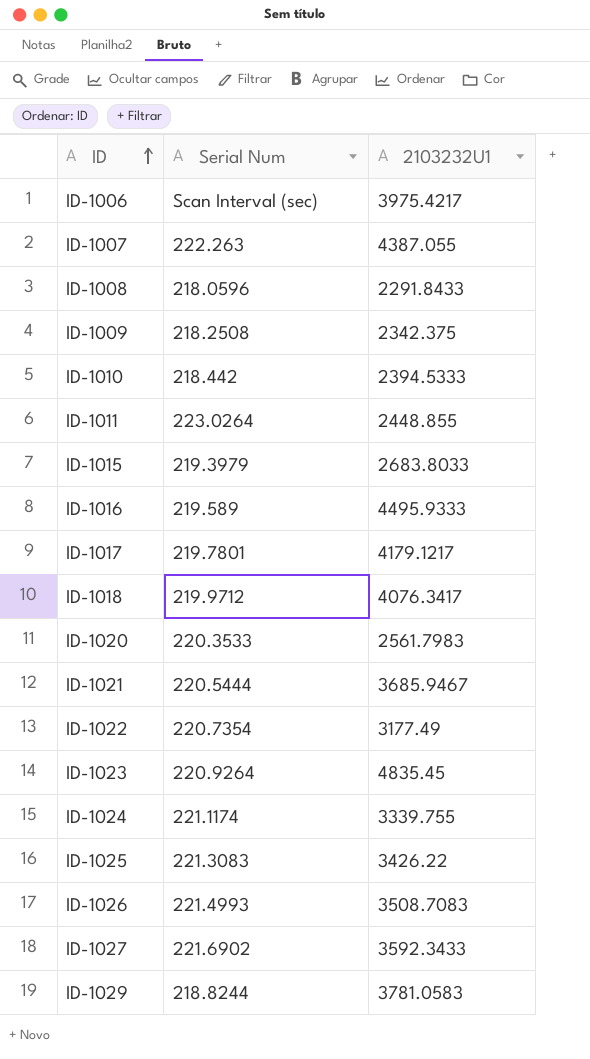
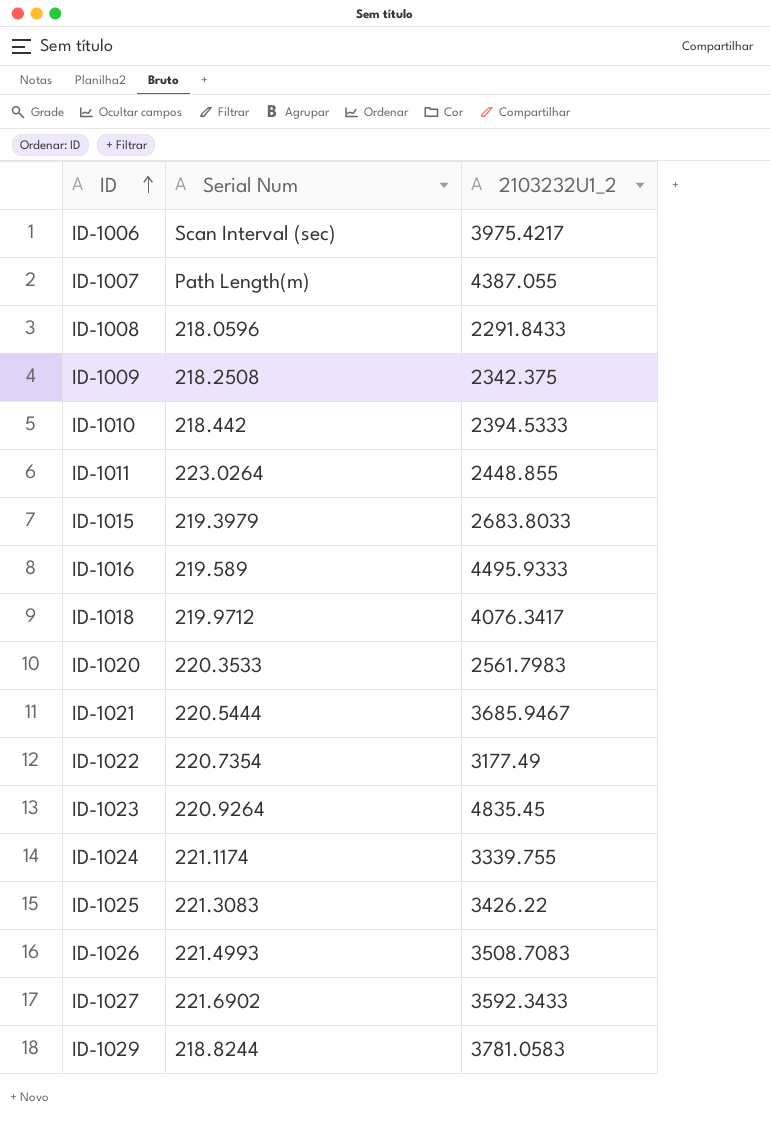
column name: 2103232U1 -> 2103232U1_2
row ID-1017: 219.7801 | 4179.1217 -> none
ID-1007 | Serial Num: 222.263 -> Path Length(m)

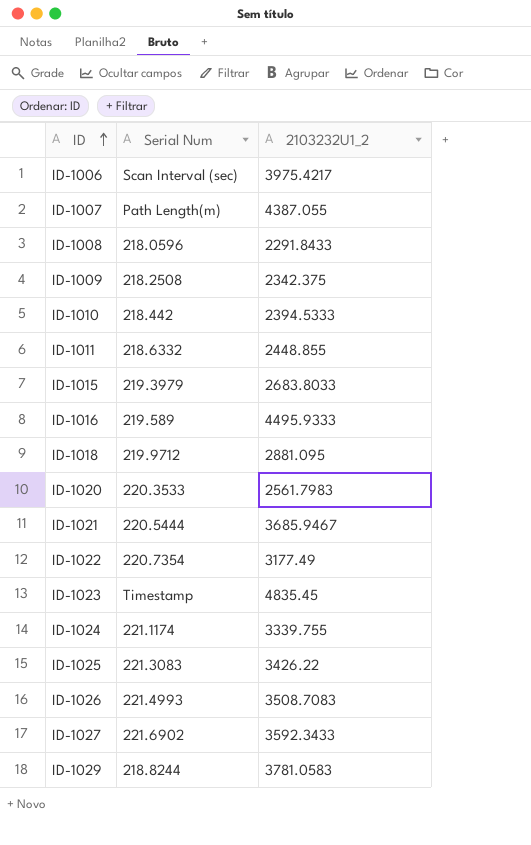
ID-1011 | Serial Num: 223.0264 -> 218.6332
ID-1018 | 2103232U1_2: 4076.3417 -> 2881.095
ID-1023 | Serial Num: 220.9264 -> Timestamp

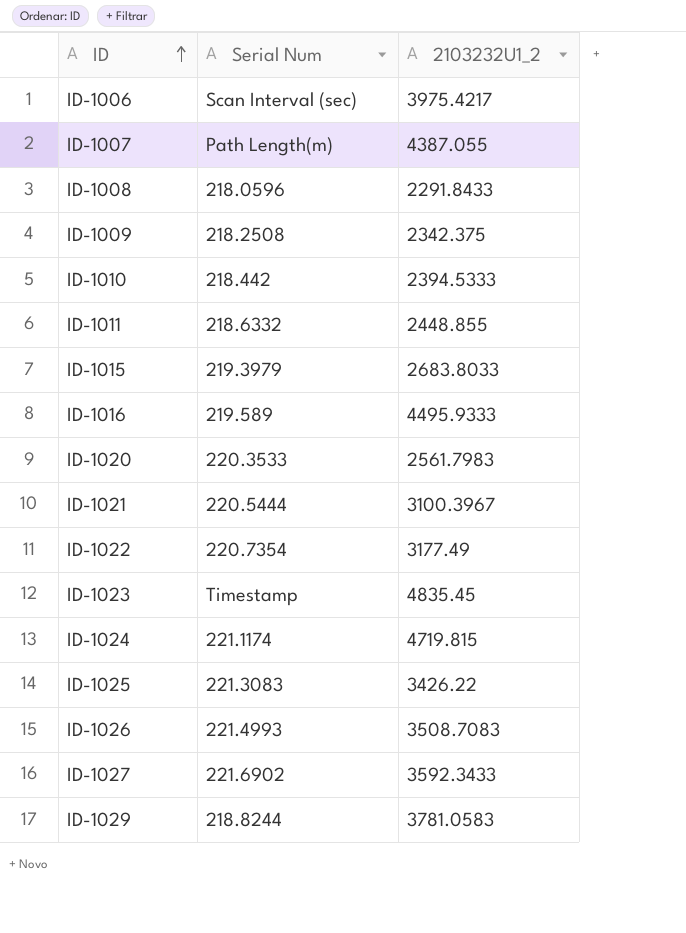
row ID-1018: 219.9712 | 2881.095 -> none
ID-1021 | 2103232U1_2: 3685.9467 -> 3100.3967
ID-1024 | 2103232U1_2: 3339.755 -> 4719.815

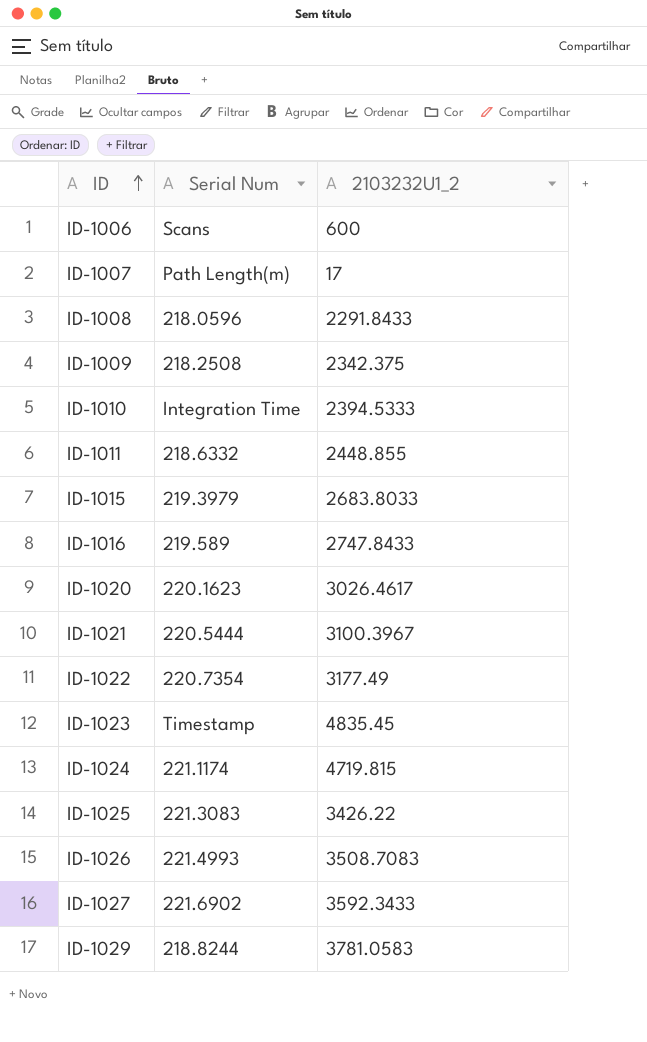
ID-1006 | Serial Num: Scan Interval (sec) -> Scans
ID-1006 | 2103232U1_2: 3975.4217 -> 600
ID-1007 | 2103232U1_2: 4387.055 -> 17
ID-1010 | Serial Num: 218.442 -> Integration Time
ID-1016 | 2103232U1_2: 4495.9333 -> 2747.8433
ID-1020 | Serial Num: 220.3533 -> 220.1623
ID-1020 | 2103232U1_2: 2561.7983 -> 3026.4617

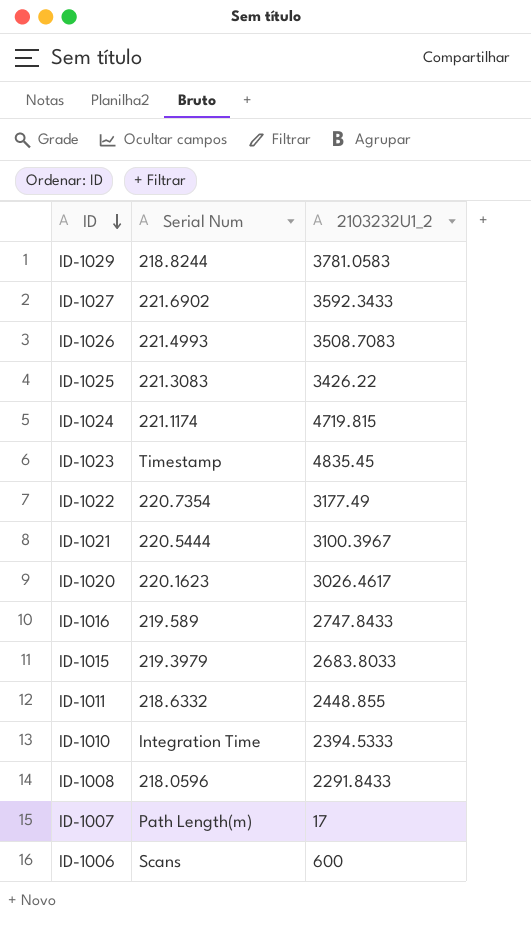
row order: ID ascending -> ID descending
row ID-1009: 218.2508 | 2342.375 -> none

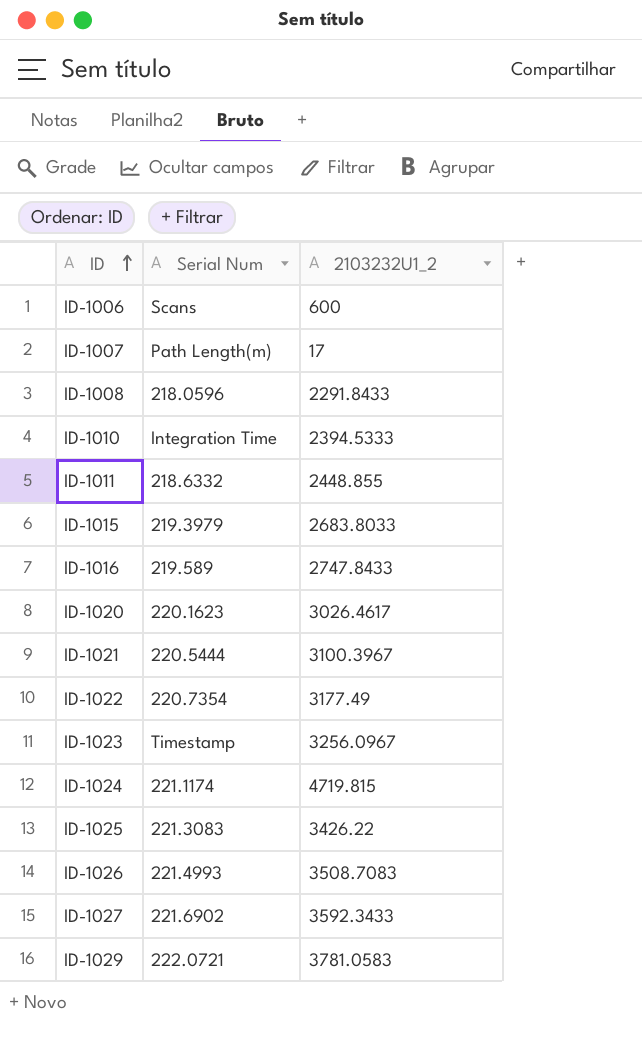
row order: ID descending -> ID ascending
ID-1023 | 2103232U1_2: 4835.45 -> 3256.0967
ID-1029 | Serial Num: 218.8244 -> 222.0721

